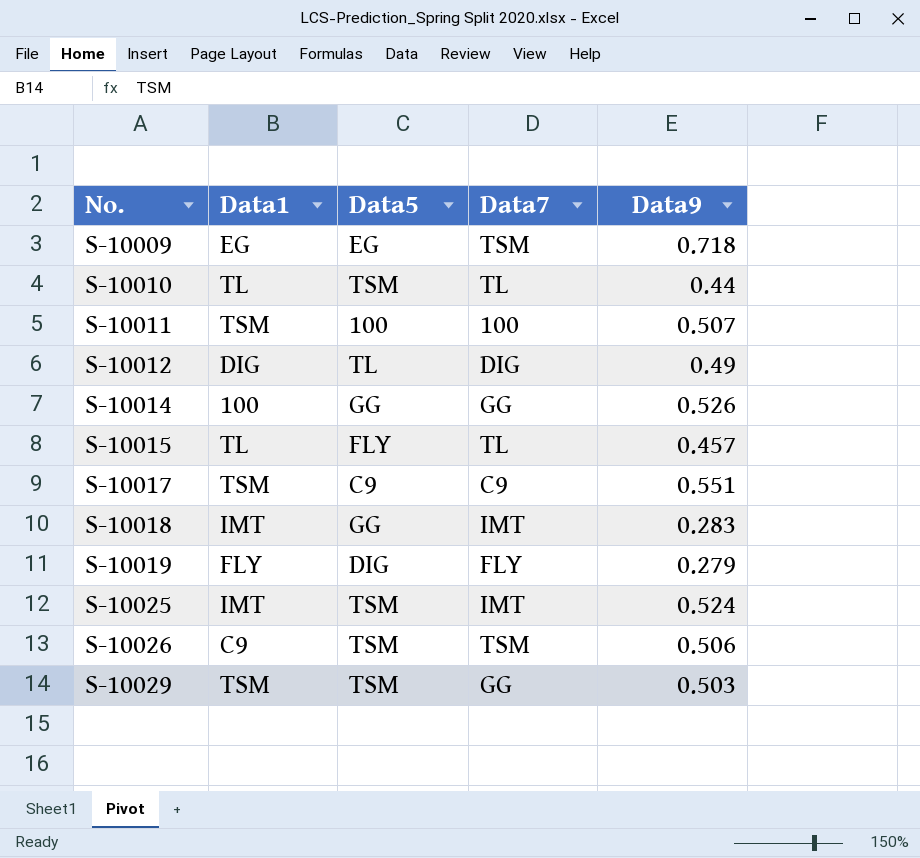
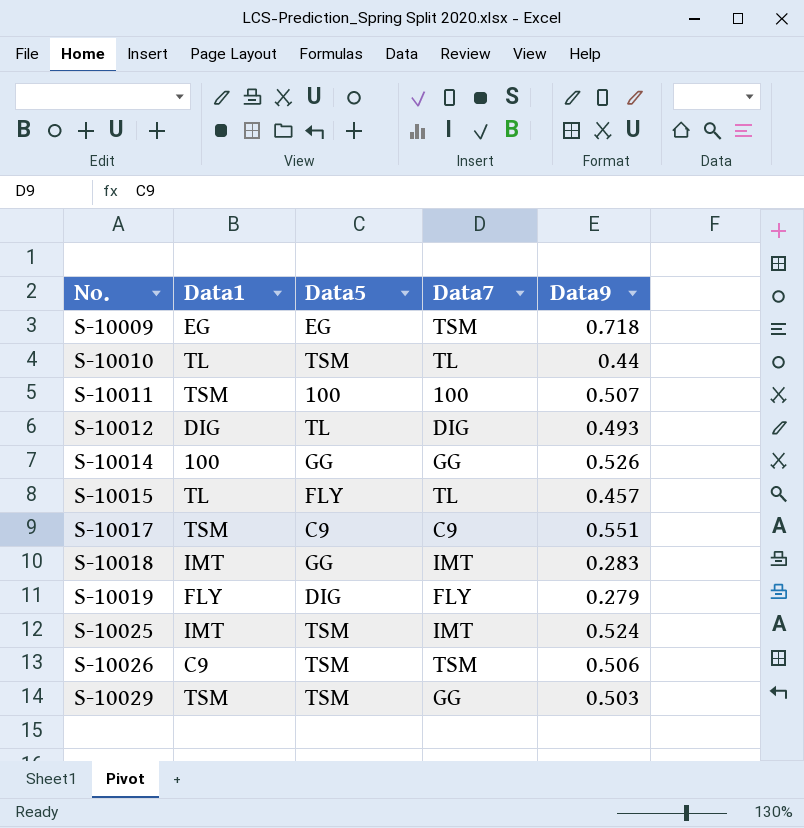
S-10012 | Data9: 0.49 -> 0.493

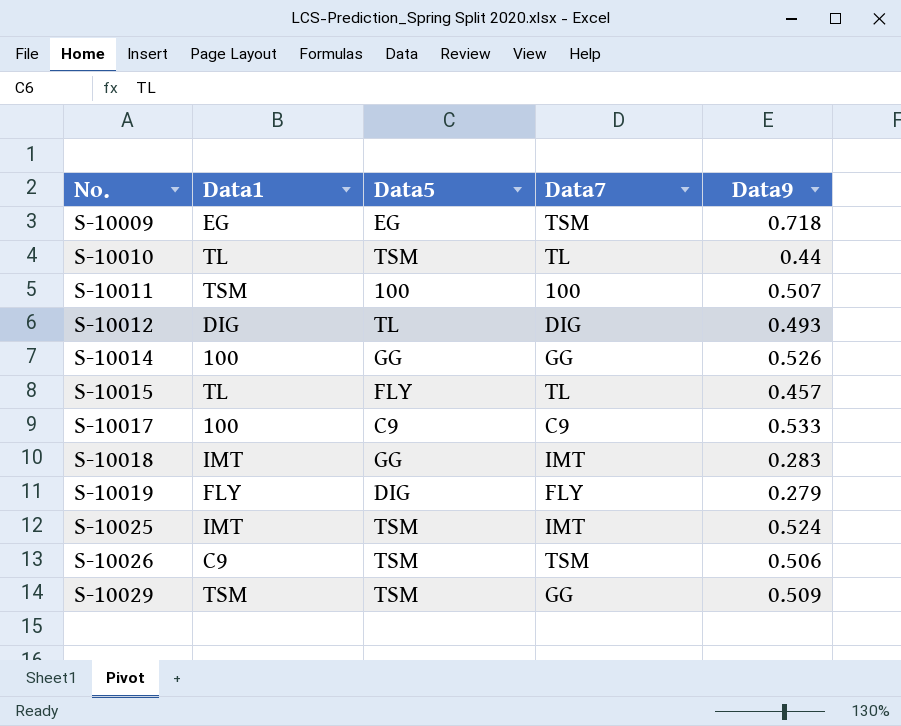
S-10017 | Data1: TSM -> 100
S-10017 | Data9: 0.551 -> 0.533
S-10029 | Data9: 0.503 -> 0.509

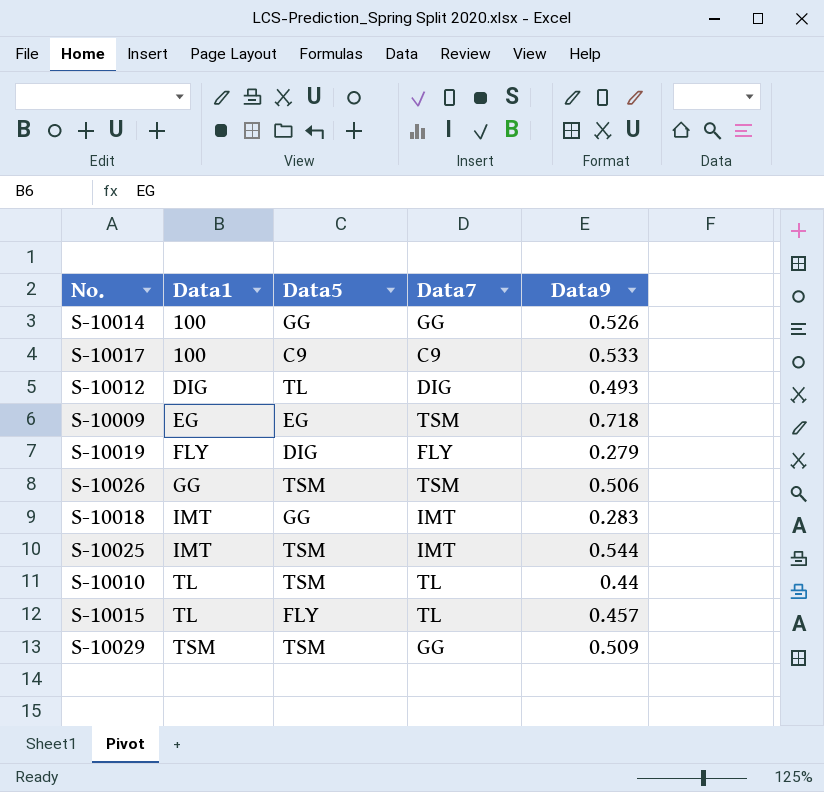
row order: No. ascending -> Data1 ascending
row S-10011: TSM | 100 | 100 | 0.507 -> none
S-10026 | Data1: C9 -> GG
S-10025 | Data9: 0.524 -> 0.544

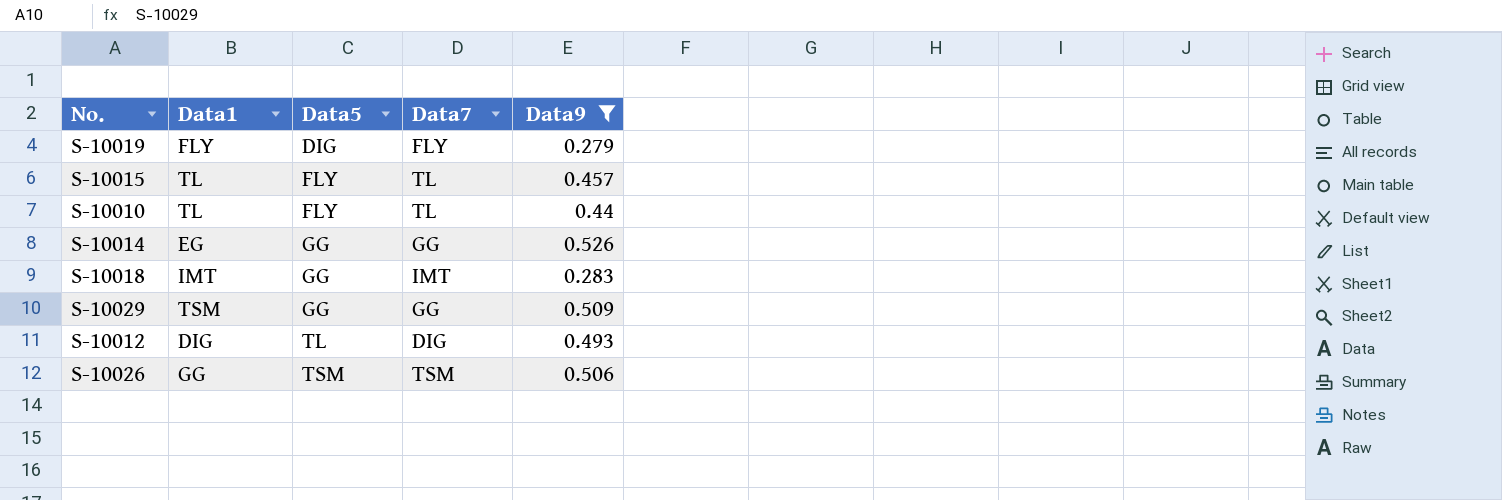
filter: none -> Data9 <= 0.526
row order: Data1 ascending -> Data5 ascending
S-10010 | Data5: TSM -> FLY
S-10014 | Data1: 100 -> EG
S-10029 | Data5: TSM -> GG

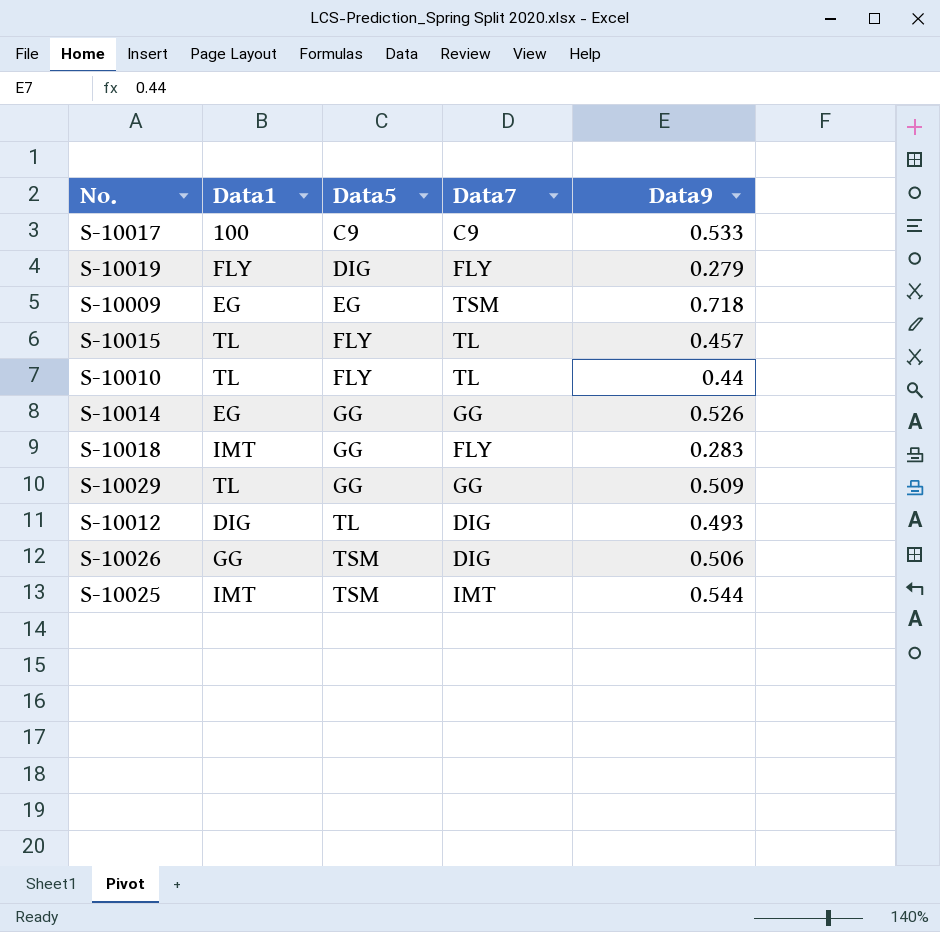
filter: Data9 <= 0.526 -> none
S-10018 | Data7: IMT -> FLY
S-10029 | Data1: TSM -> TL
S-10026 | Data7: TSM -> DIG

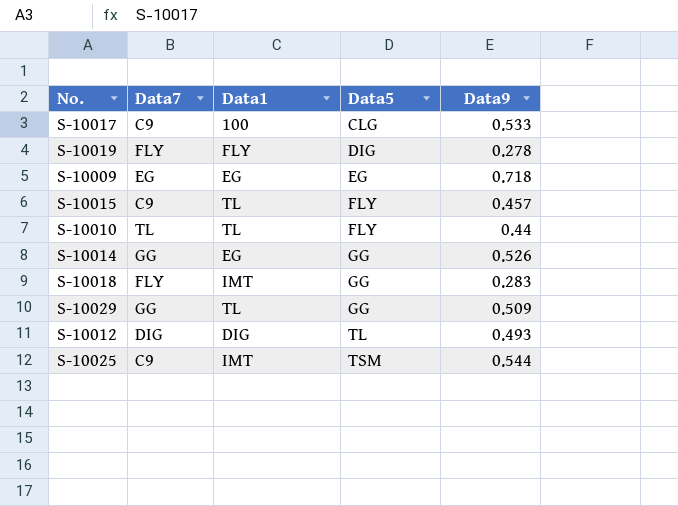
column Data7 | position: 4 -> 2
row S-10026: GG | TSM | DIG | 0.506 -> none
S-10017 | Data5: C9 -> CLG
S-10019 | Data9: 0.279 -> 0.278
S-10009 | Data7: TSM -> EG
S-10015 | Data7: TL -> C9
S-10025 | Data7: IMT -> C9

